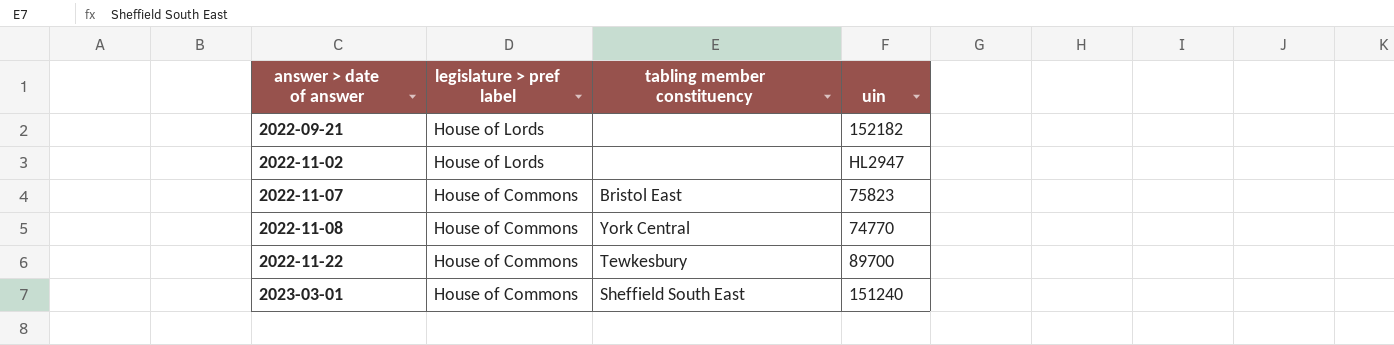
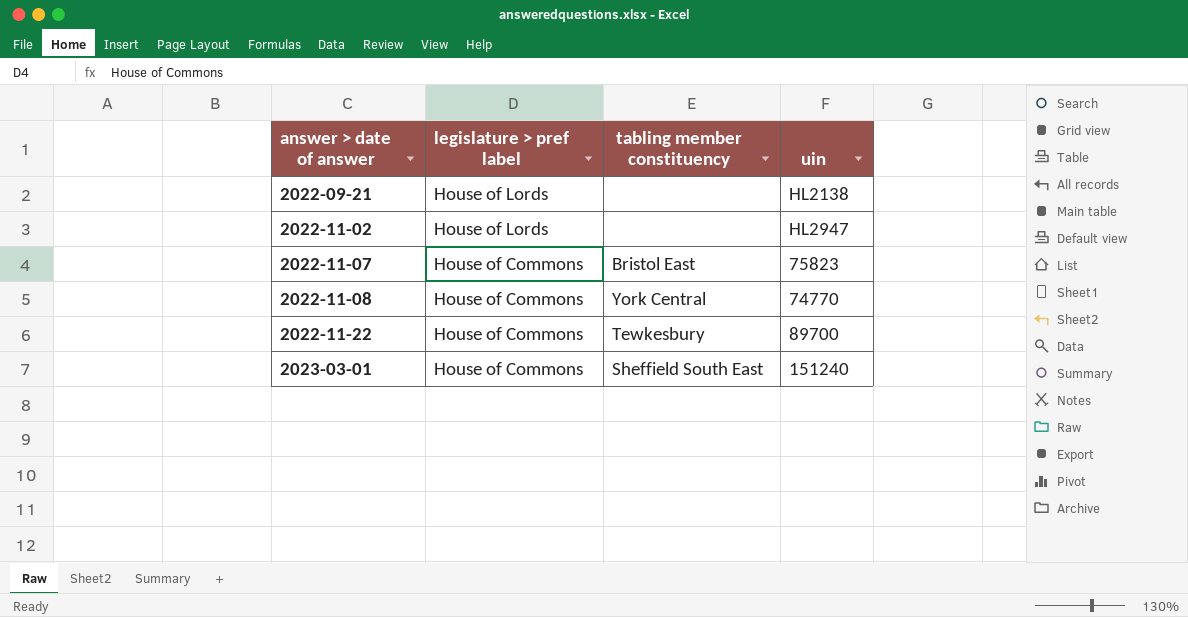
2022-09-21 | uin: 152182 -> HL2138

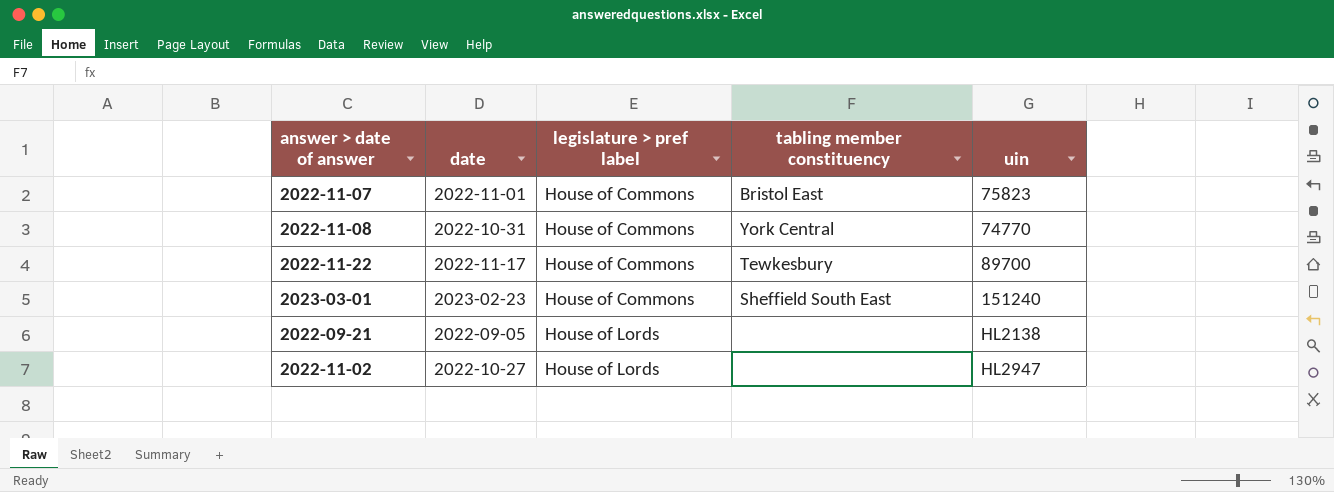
row order: answer > date of answer ascending -> legislature > pref label ascending
column date | position: none -> 2

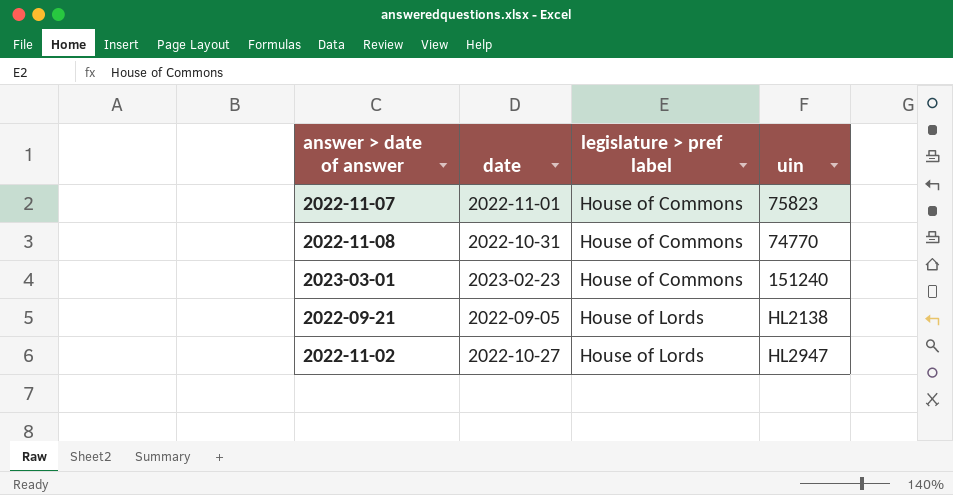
column tabling member constituency | position: 4 -> none
row 2022-11-22: 2022-11-17 | House of Commons | Tewkesbury | 89700 -> none

